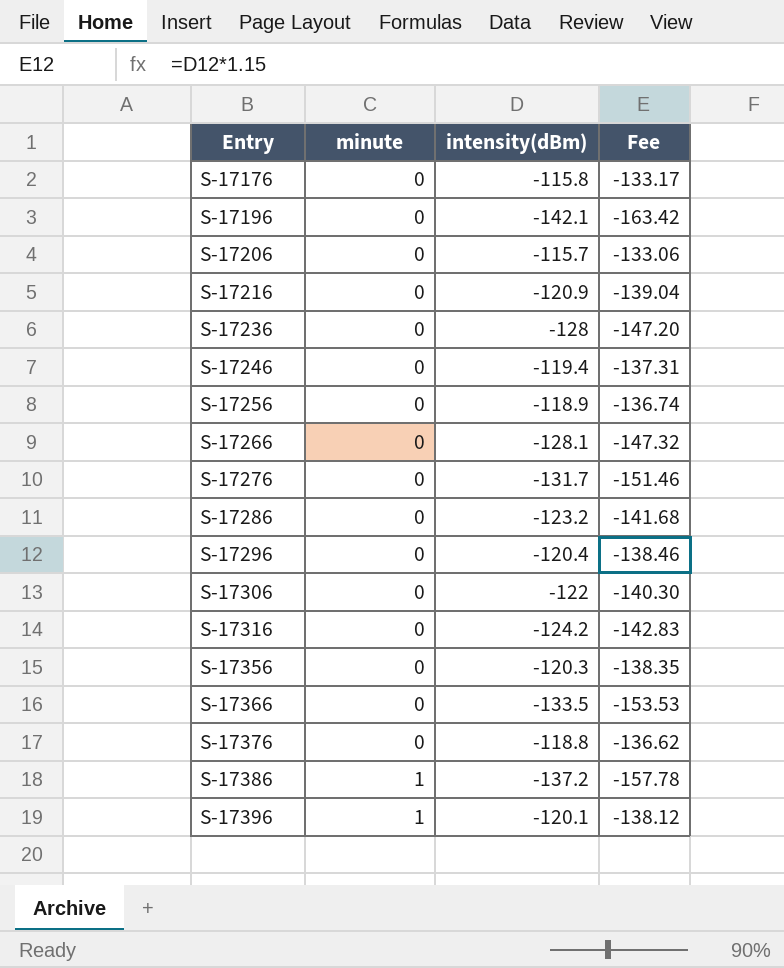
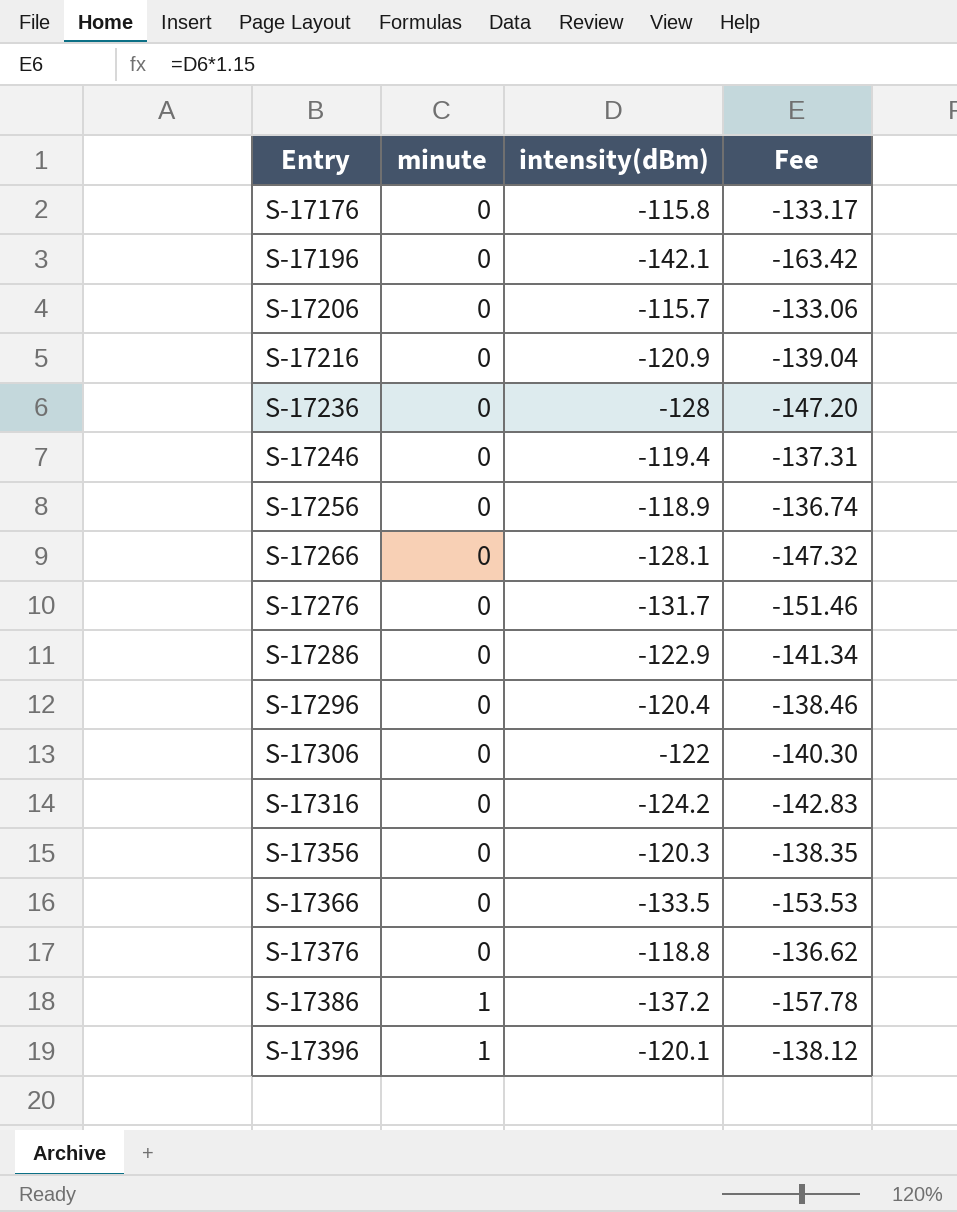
S-17286 | intensity(dBm): -123.2 -> -122.9
S-17286 | Fee: -141.68 -> -141.34

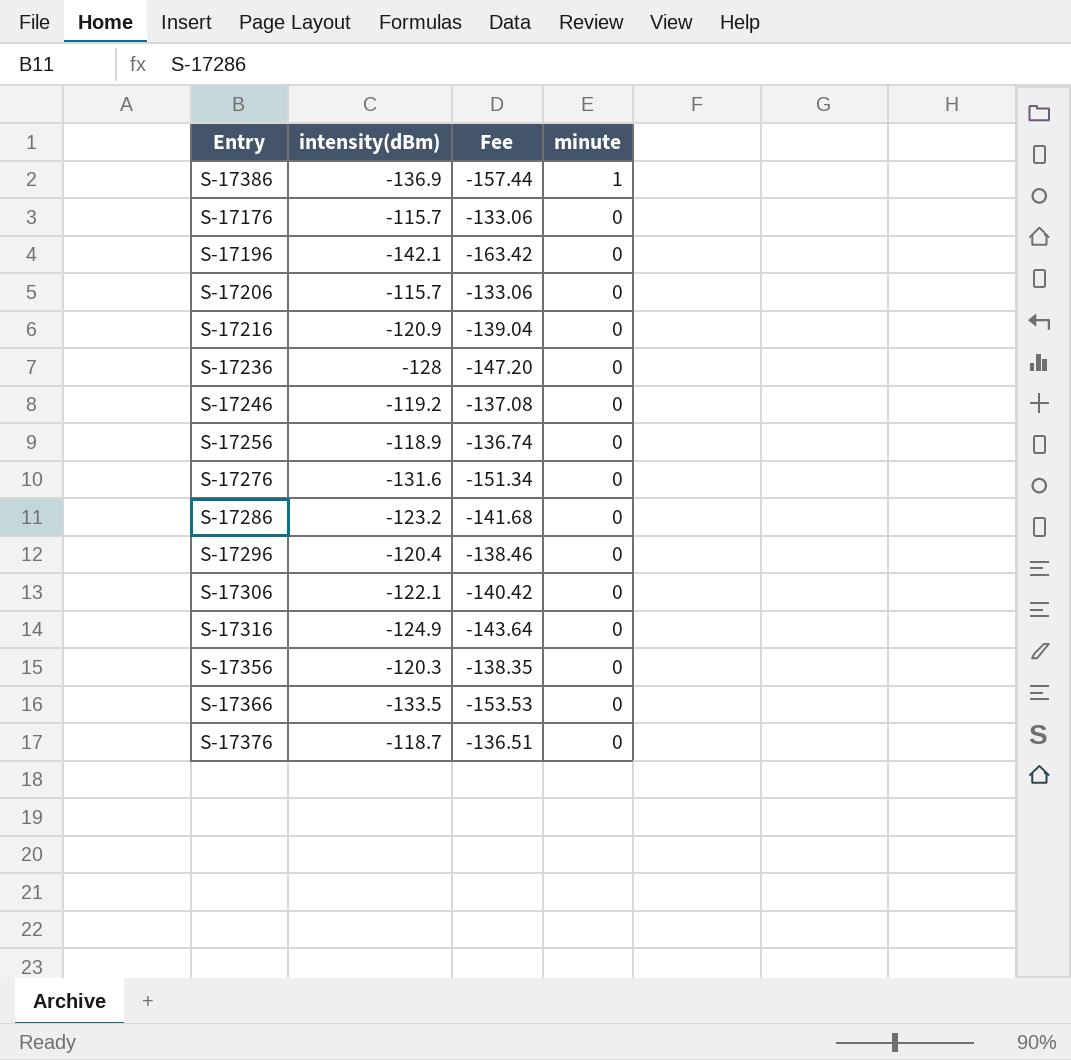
row order: Entry ascending -> minute descending
column minute | position: 2 -> 4
row S-17266: 0 | -128.1 | -147.32 -> none
row S-17396: 1 | -120.1 | -138.12 -> none
S-17386 | intensity(dBm): -137.2 -> -136.9
S-17386 | Fee: -157.78 -> -157.44
S-17176 | intensity(dBm): -115.8 -> -115.7
S-17176 | Fee: -133.17 -> -133.06
S-17246 | intensity(dBm): -119.4 -> -119.2
S-17246 | Fee: -137.31 -> -137.08
S-17276 | intensity(dBm): -131.7 -> -131.6
S-17276 | Fee: -151.46 -> -151.34
S-17286 | intensity(dBm): -122.9 -> -123.2
S-17286 | Fee: -141.34 -> -141.68
S-17306 | intensity(dBm): -122 -> -122.1
S-17306 | Fee: -140.30 -> -140.42
S-17316 | intensity(dBm): -124.2 -> -124.9
S-17316 | Fee: -142.83 -> -143.64
S-17376 | intensity(dBm): -118.8 -> -118.7
S-17376 | Fee: -136.62 -> -136.51

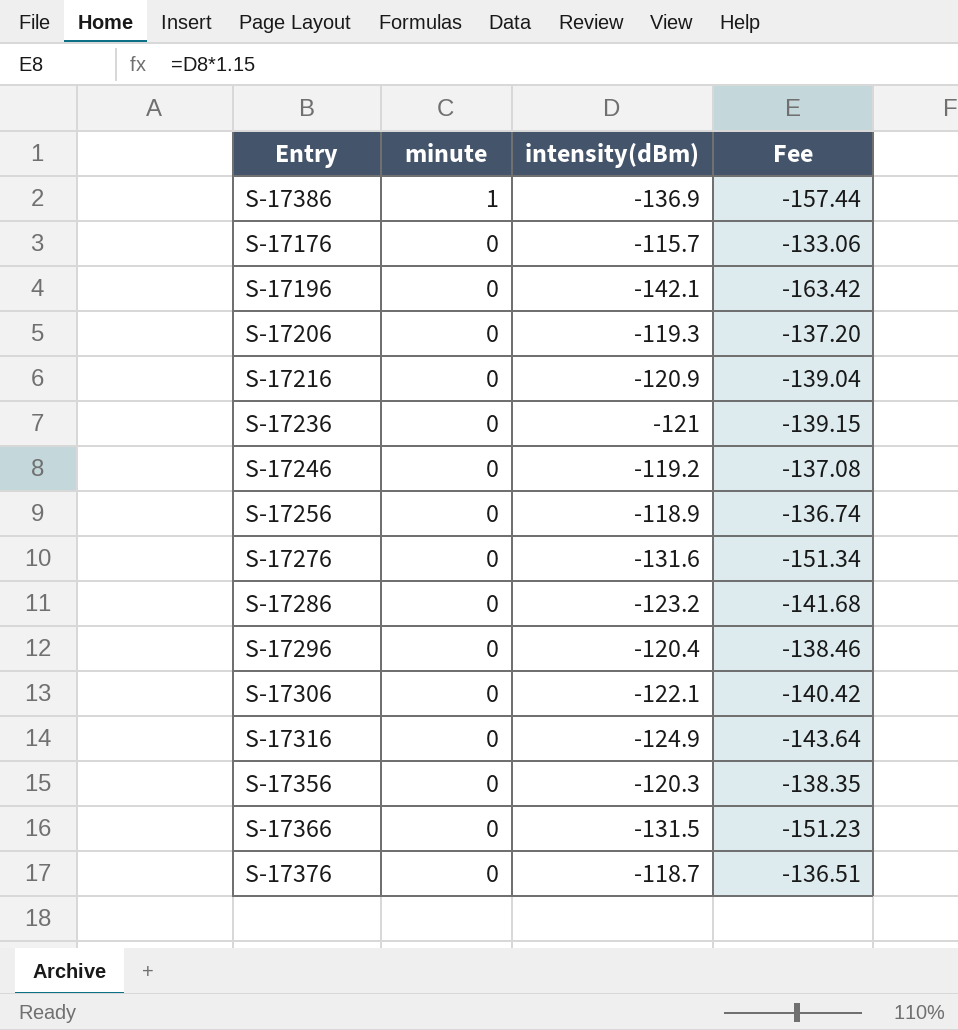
column minute | position: 4 -> 2
S-17206 | intensity(dBm): -115.7 -> -119.3
S-17206 | Fee: -133.06 -> -137.20
S-17236 | intensity(dBm): -128 -> -121
S-17236 | Fee: -147.20 -> -139.15
S-17366 | intensity(dBm): -133.5 -> -131.5
S-17366 | Fee: -153.53 -> -151.23

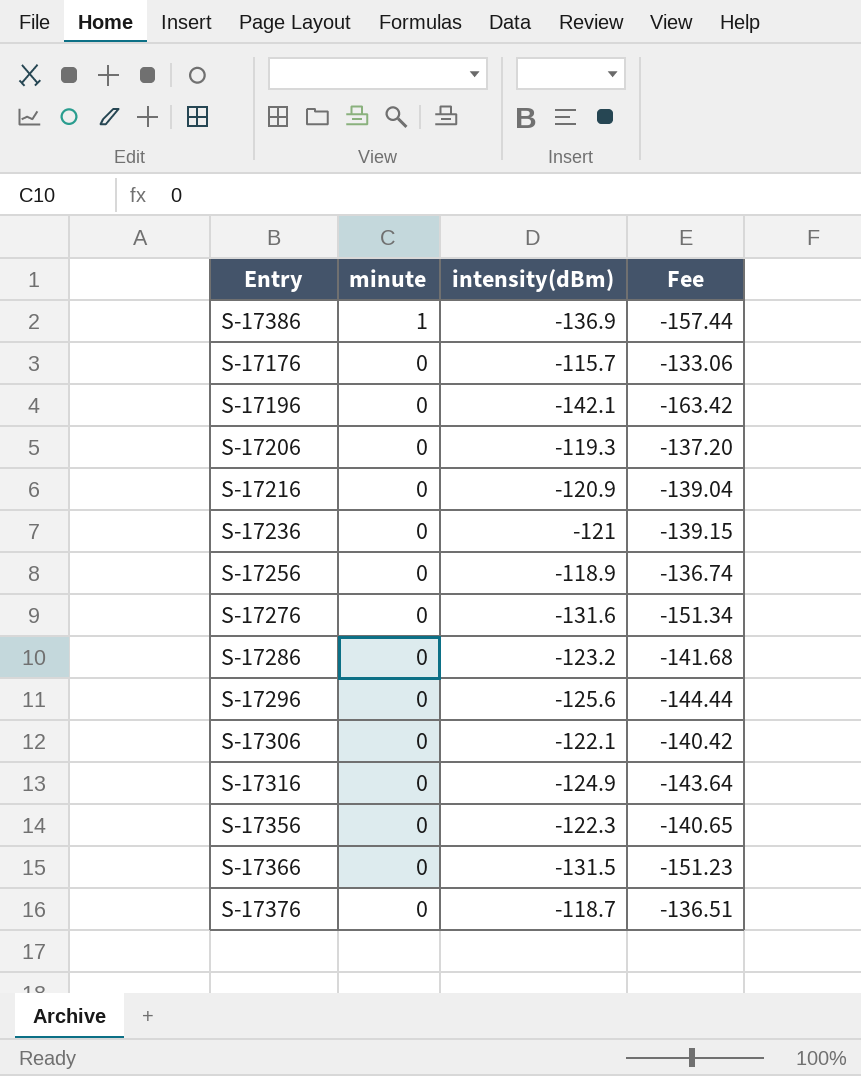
row S-17246: 0 | -119.2 | -137.08 -> none
S-17296 | intensity(dBm): -120.4 -> -125.6
S-17296 | Fee: -138.46 -> -144.44
S-17356 | intensity(dBm): -120.3 -> -122.3
S-17356 | Fee: -138.35 -> -140.65

